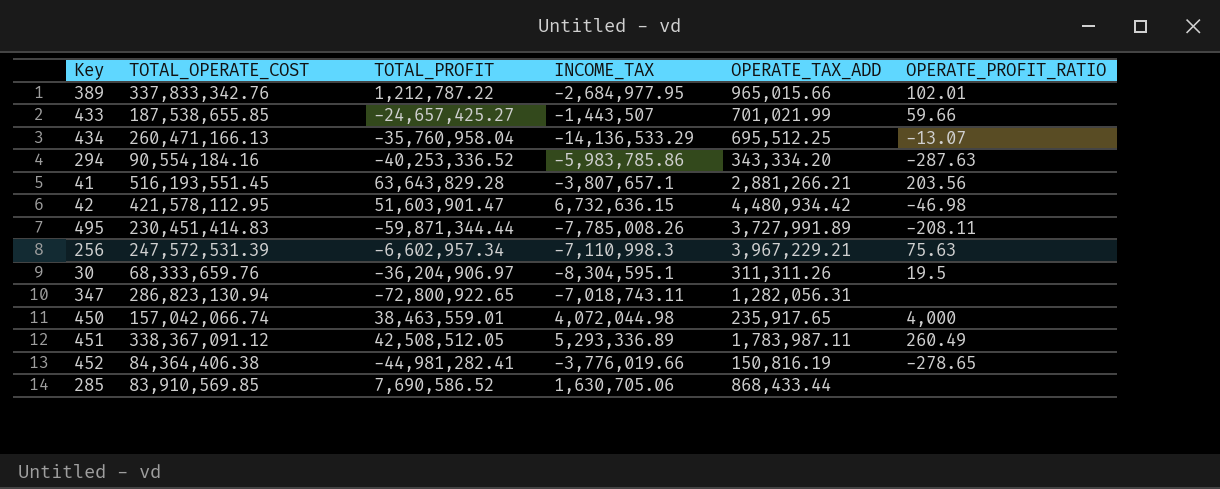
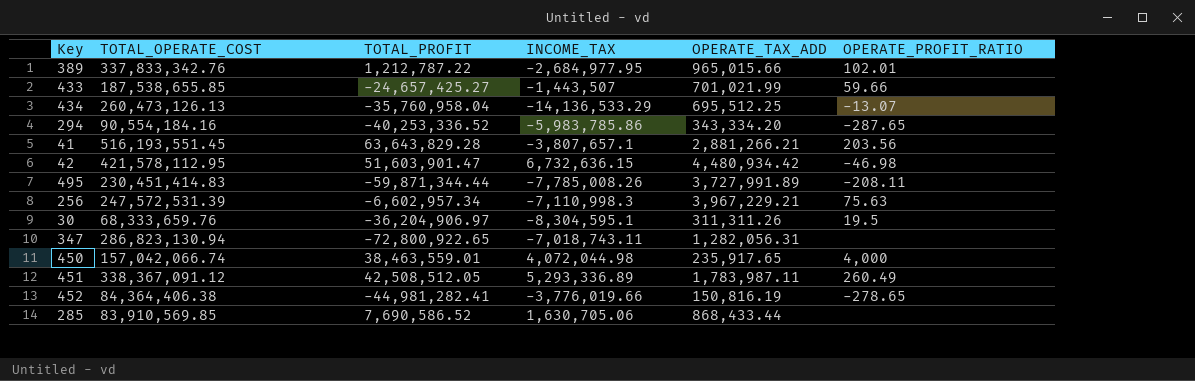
434 | TOTAL_OPERATE_COST: 260,471,166.13 -> 260,473,126.13
294 | OPERATE_PROFIT_RATIO: -287.63 -> -287.65

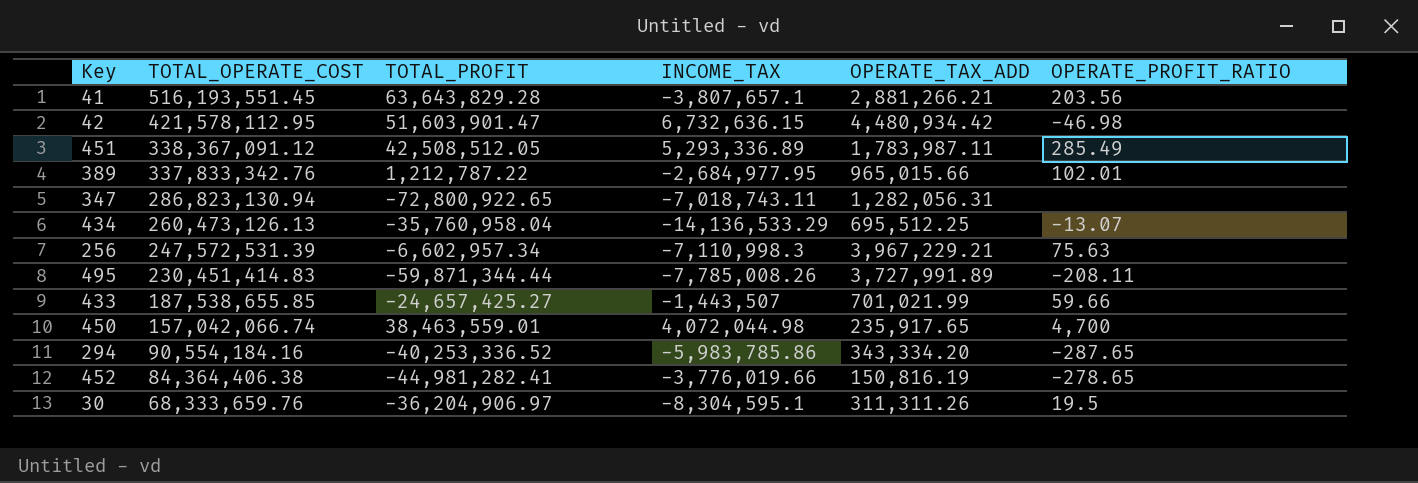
row order: none -> TOTAL_OPERATE_COST descending
row 285: 83,910,569.85 | 7,690,586.52 | 1,630,705.06 | 868,433.44 | none -> none
451 | OPERATE_PROFIT_RATIO: 260.49 -> 285.49
450 | OPERATE_PROFIT_RATIO: 4,000 -> 4,700

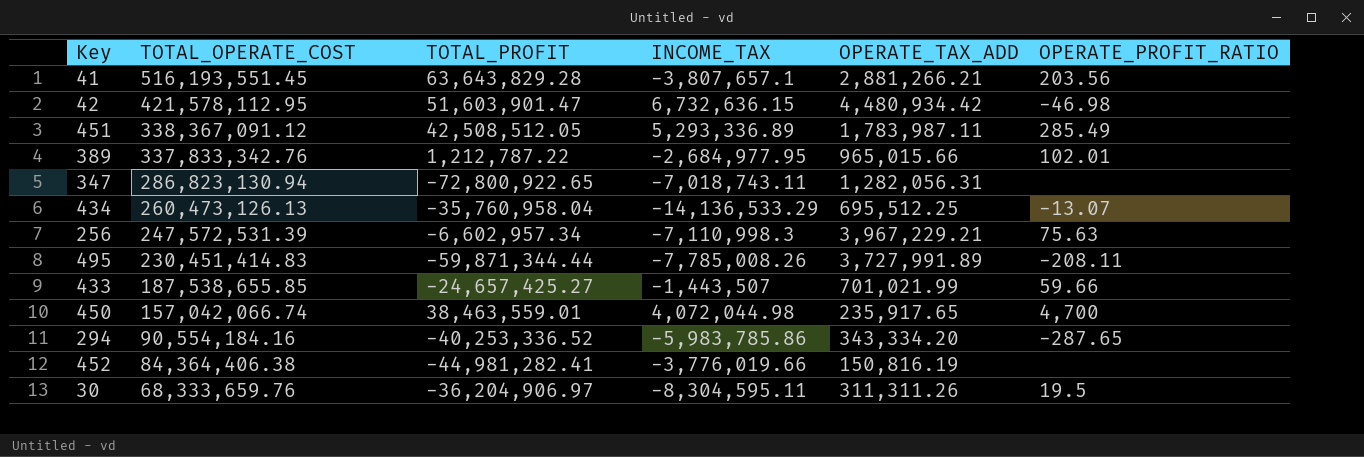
452 | OPERATE_PROFIT_RATIO: -278.65 -> none
30 | INCOME_TAX: -8,304,595.1 -> -8,304,595.11

